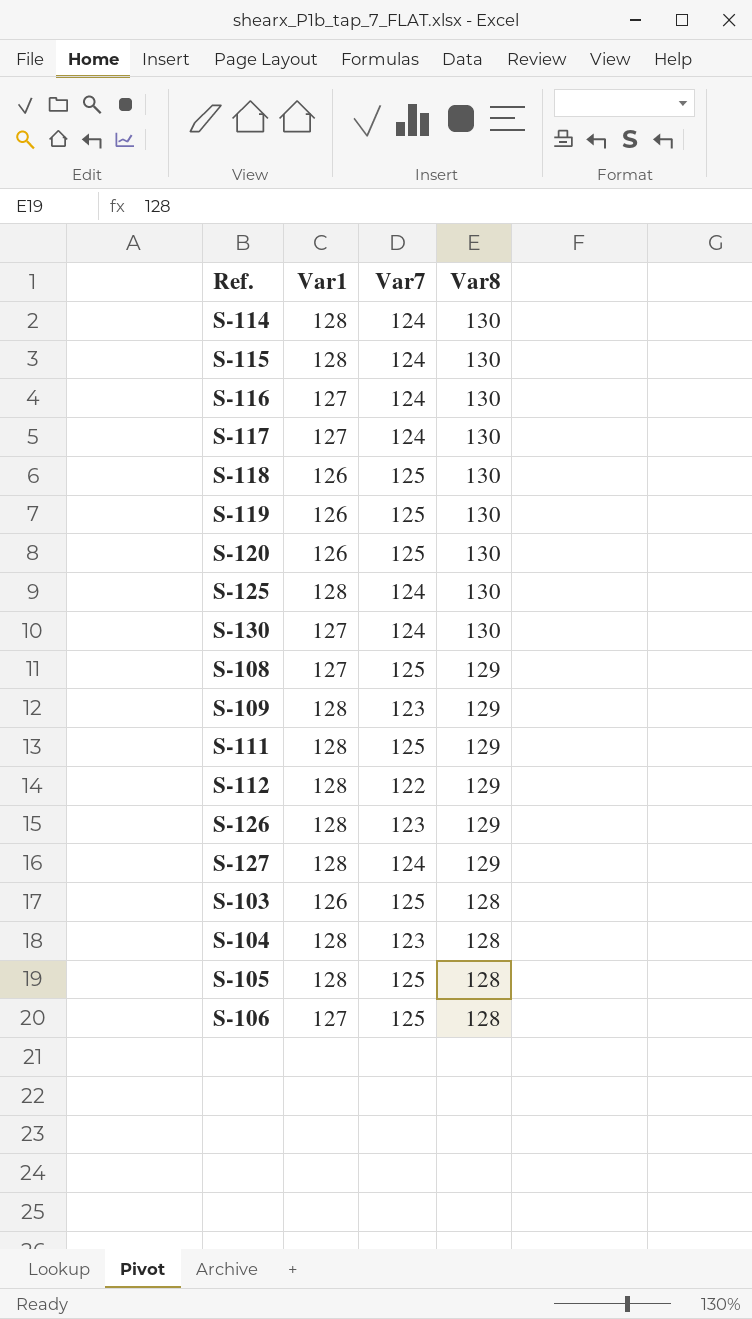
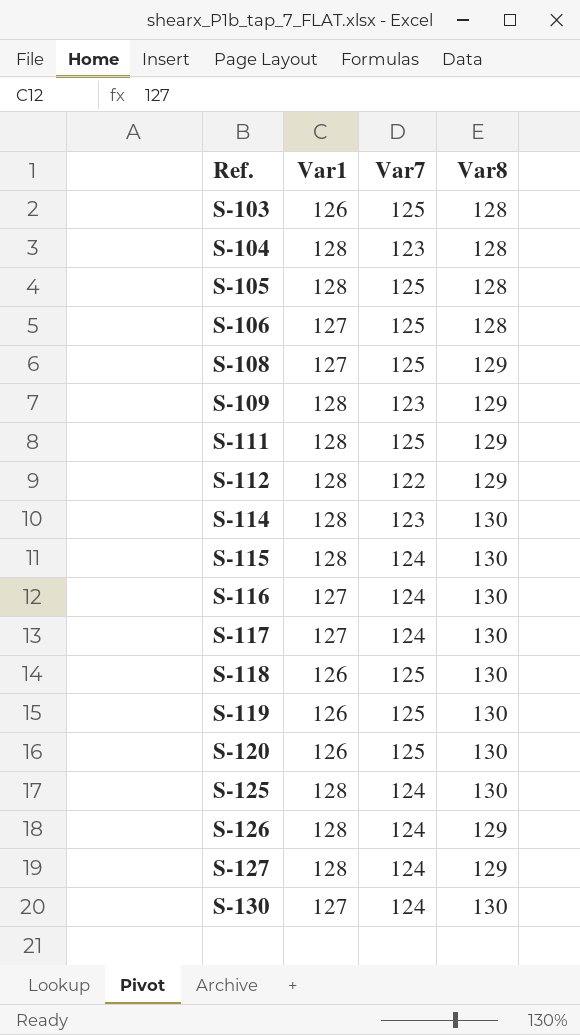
row order: Var8 descending -> Ref. ascending
S-114 | Var7: 124 -> 123
S-126 | Var7: 123 -> 124

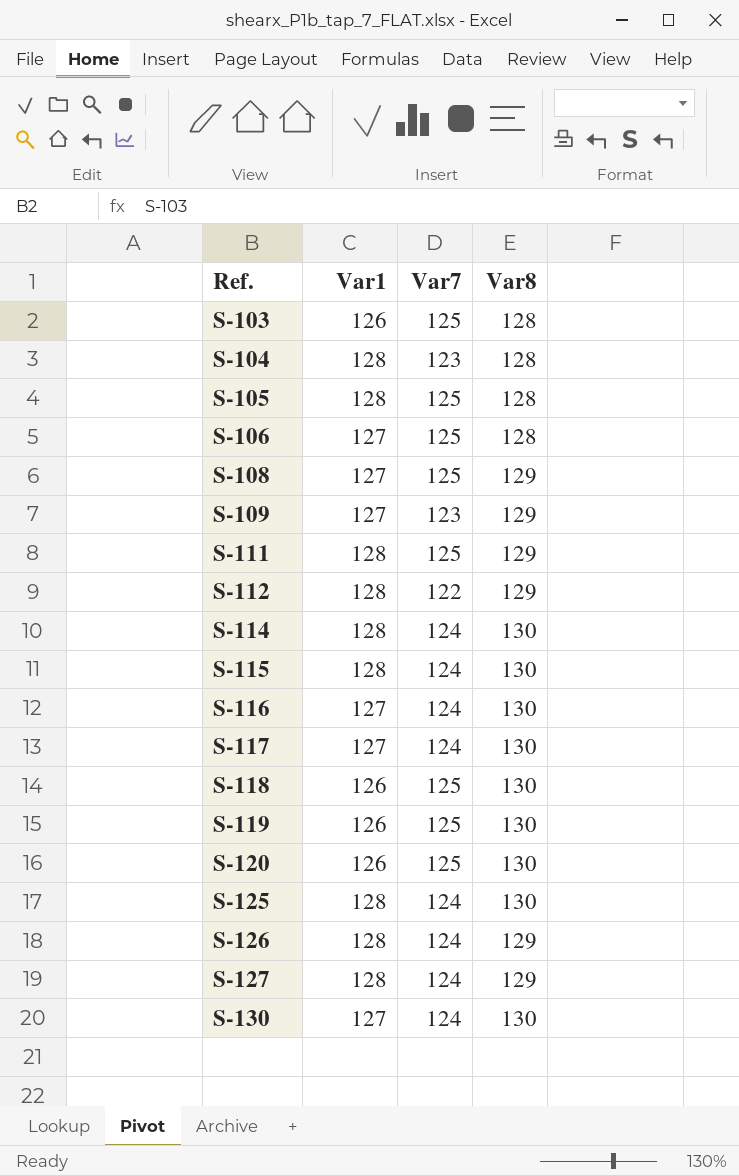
S-109 | Var1: 128 -> 127
S-114 | Var7: 123 -> 124

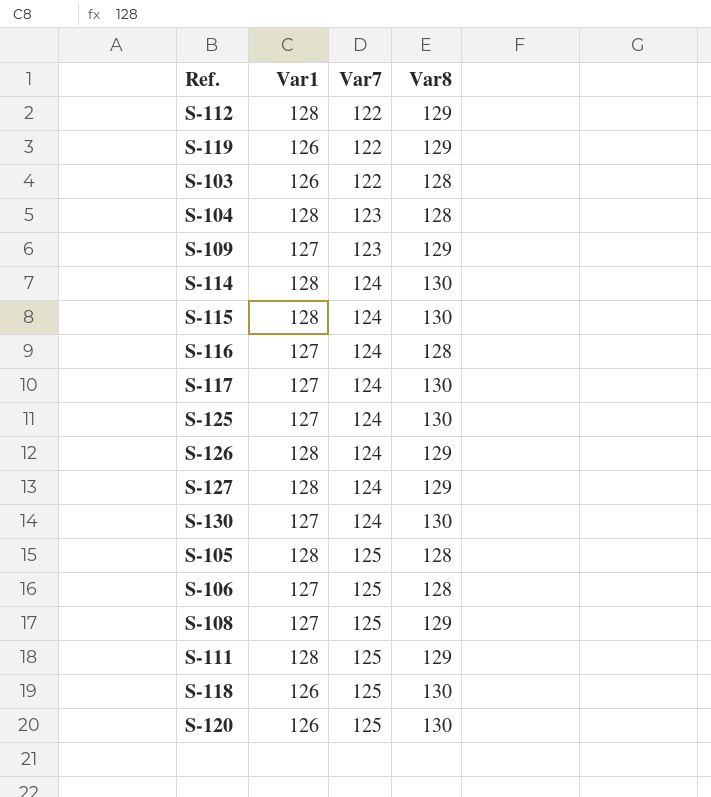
row order: Ref. ascending -> Var7 ascending
S-119 | Var7: 125 -> 122
S-119 | Var8: 130 -> 129
S-103 | Var7: 125 -> 122
S-116 | Var8: 130 -> 128
S-125 | Var1: 128 -> 127

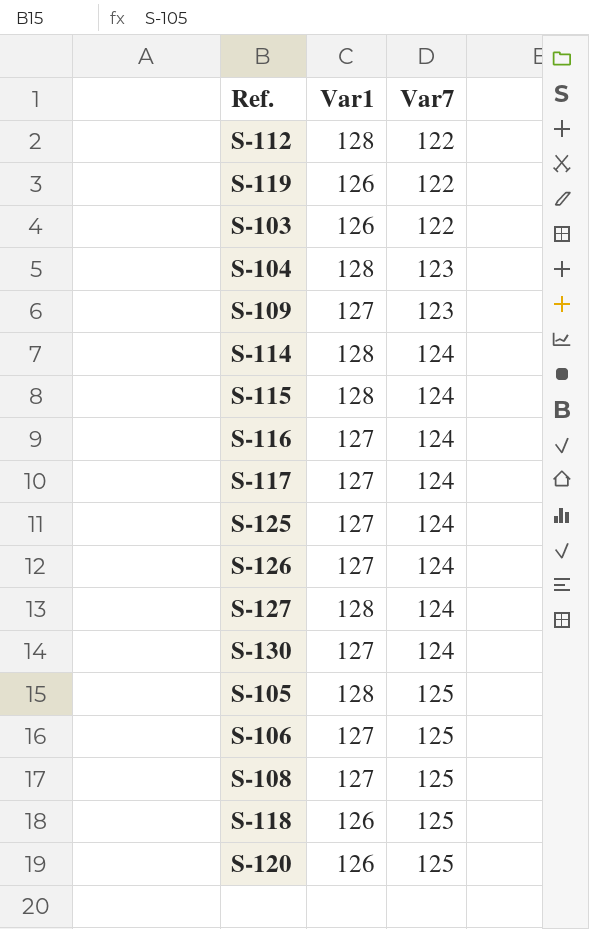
column Var8 | position: 4 -> none
row S-111: 128 | 125 | 129 -> none
S-126 | Var1: 128 -> 127

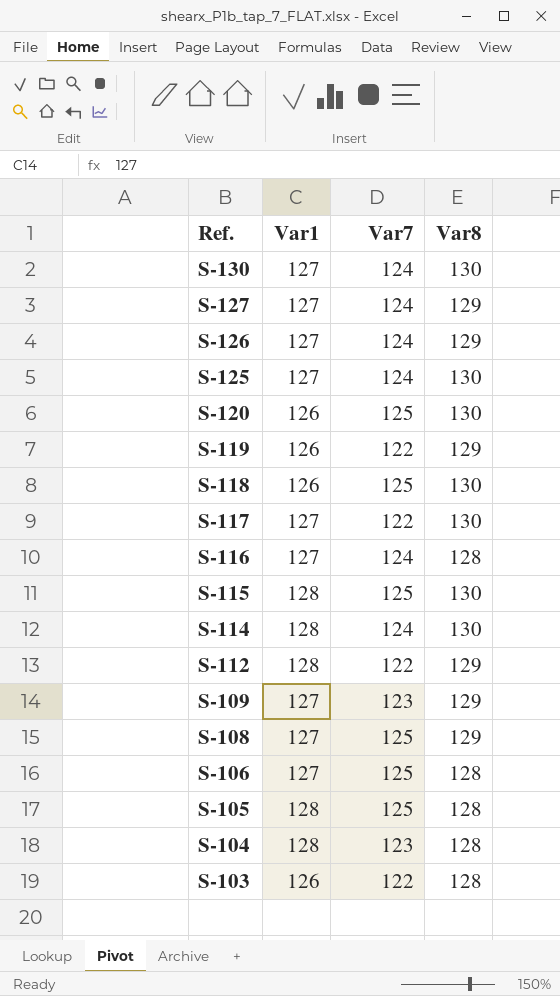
row order: Var7 ascending -> Ref. descending
column Var8 | position: none -> 4
S-127 | Var1: 128 -> 127
S-117 | Var7: 124 -> 122
S-115 | Var7: 124 -> 125

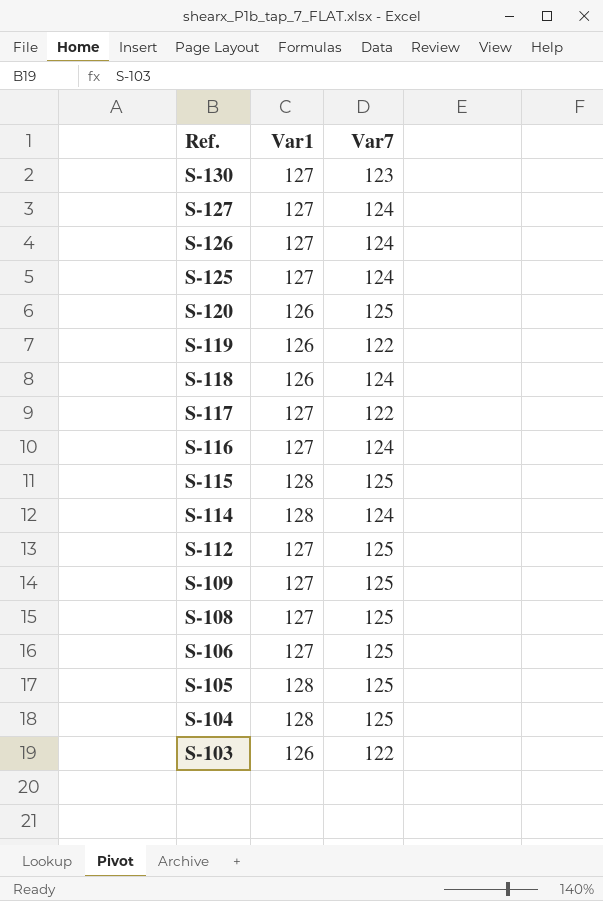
column Var8 | position: 4 -> none
S-130 | Var7: 124 -> 123
S-118 | Var7: 125 -> 124
S-112 | Var1: 128 -> 127
S-112 | Var7: 122 -> 125
S-109 | Var7: 123 -> 125
S-104 | Var7: 123 -> 125

